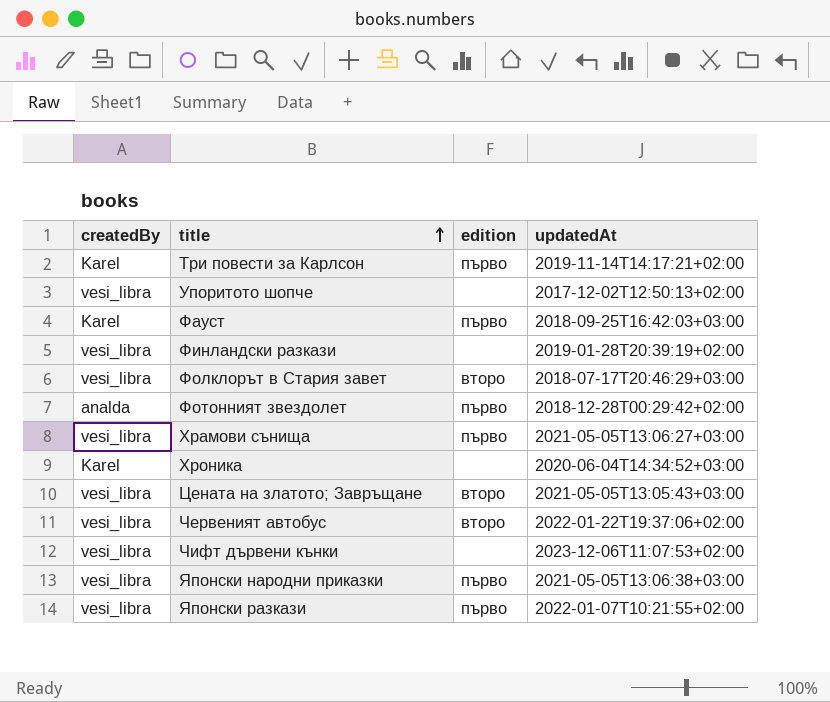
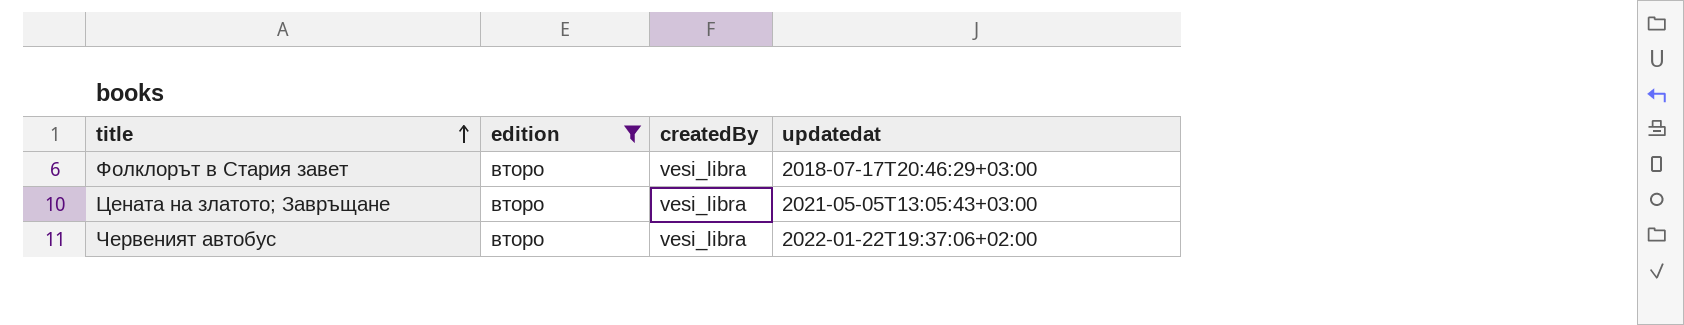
filter: none -> edition = второ
column createdBy | position: 1 -> 3
column name: updatedAt -> updatedat

